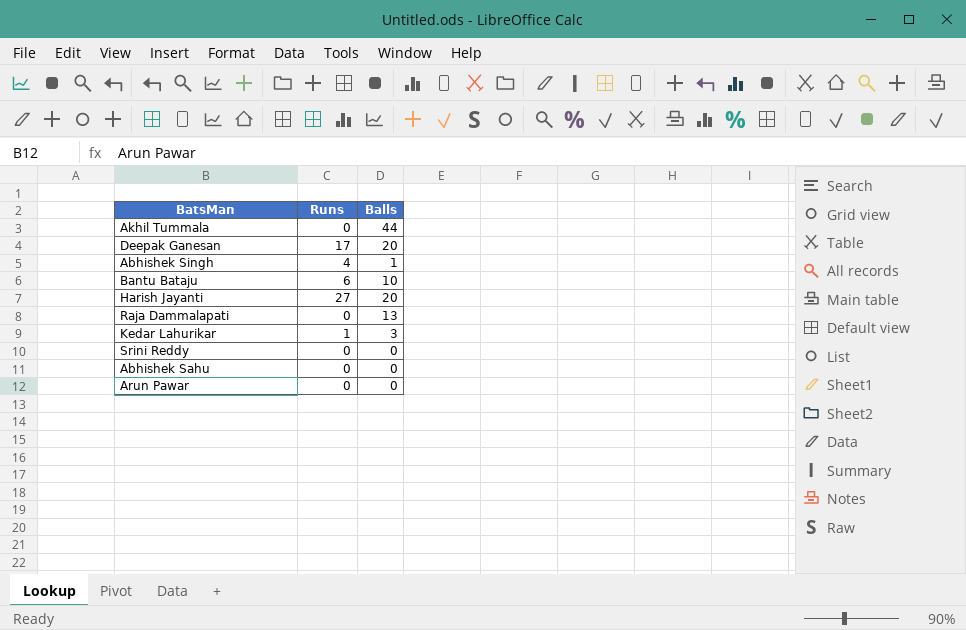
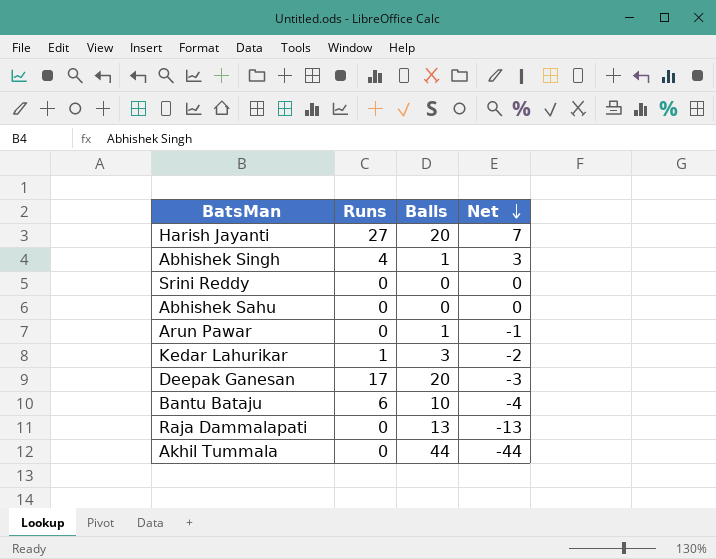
row order: none -> Net descending
column Net | formula: none -> [Runs] - [Balls]
Arun Pawar | Balls: 0 -> 1

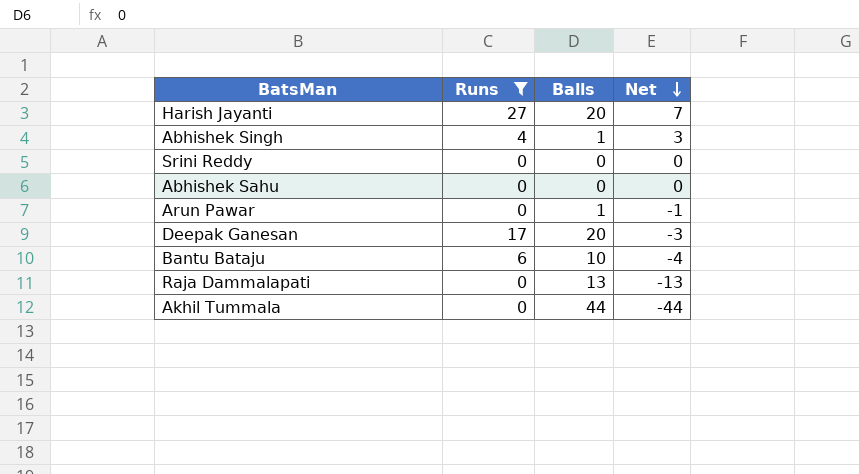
filter: none -> Runs != 1

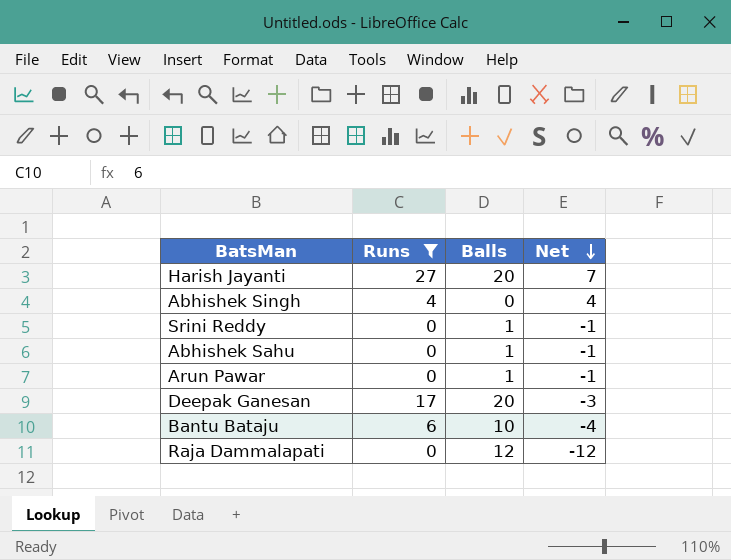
row Akhil Tummala: 0 | 44 | -44 -> none
Abhishek Singh | Balls: 1 -> 0
Abhishek Singh | Net: 3 -> 4
Srini Reddy | Balls: 0 -> 1
Srini Reddy | Net: 0 -> -1
Abhishek Sahu | Balls: 0 -> 1
Abhishek Sahu | Net: 0 -> -1
Raja Dammalapati | Balls: 13 -> 12
Raja Dammalapati | Net: -13 -> -12

